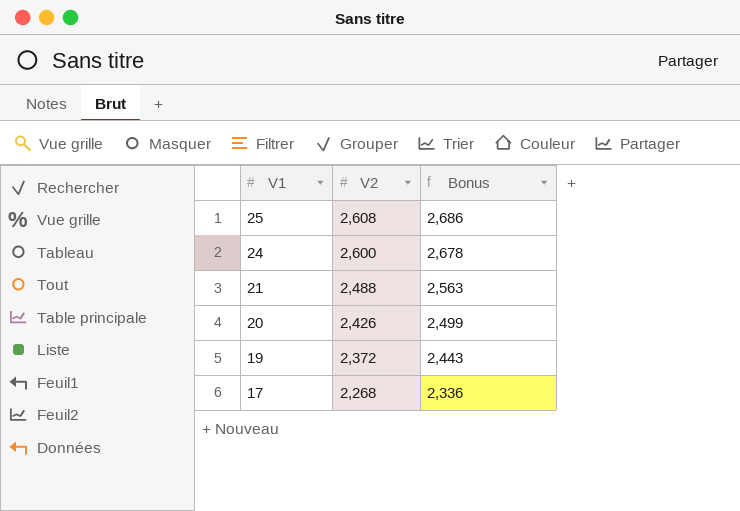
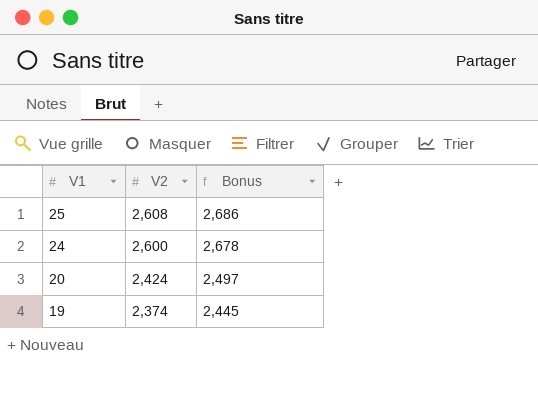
row 21: 2,488 | 2,563 -> none
row 17: 2,268 | 2,336 -> none
20 | V2: 2,426 -> 2,424
20 | Bonus: 2,499 -> 2,497
19 | V2: 2,372 -> 2,374
19 | Bonus: 2,443 -> 2,445

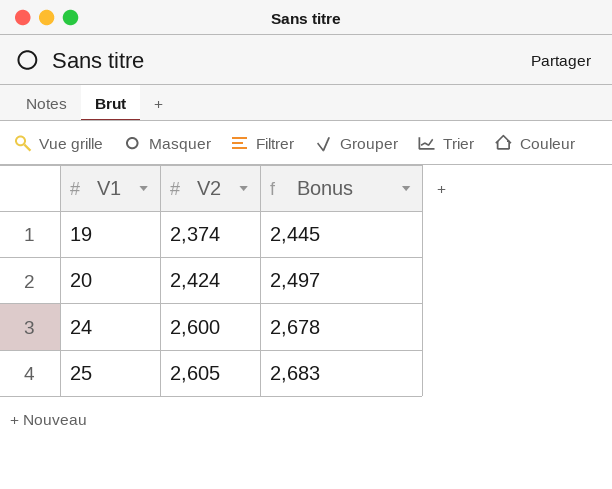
row order: V1 descending -> V1 ascending
25 | V2: 2,608 -> 2,605
25 | Bonus: 2,686 -> 2,683

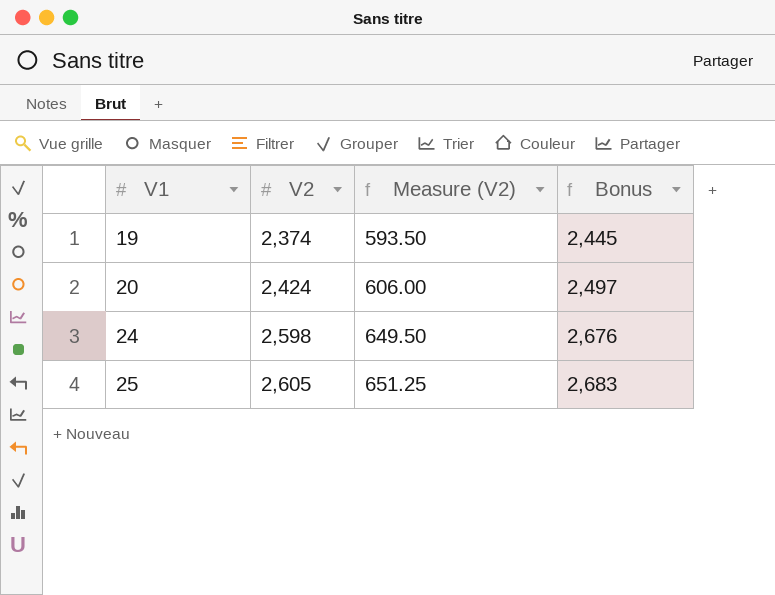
column Measure (V2) | formula: none -> [V2] * 0.25
24 | V2: 2,600 -> 2,598
24 | Bonus: 2,678 -> 2,676

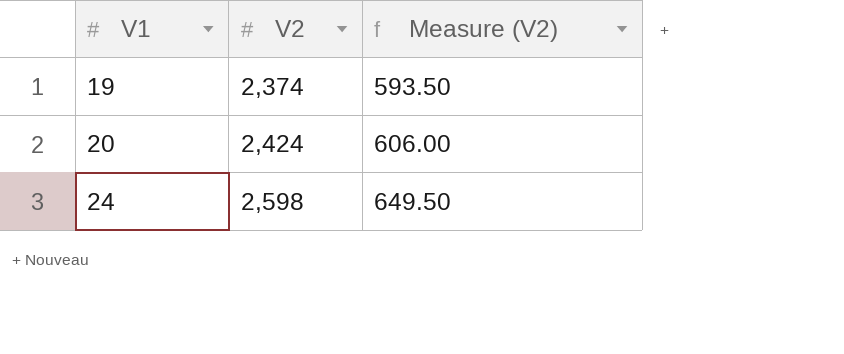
column Bonus | formula: [V2] * 1.03 -> none
row 25: 2,605 | 651.25 | 2,683 -> none

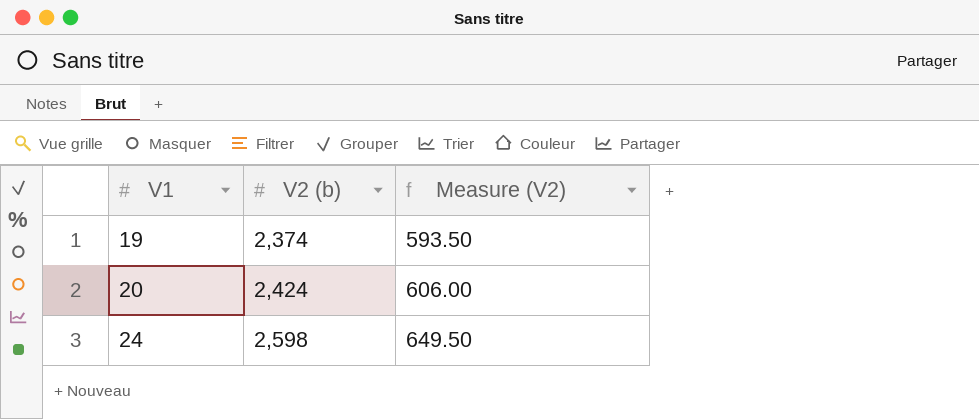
column name: V2 -> V2 (b)

